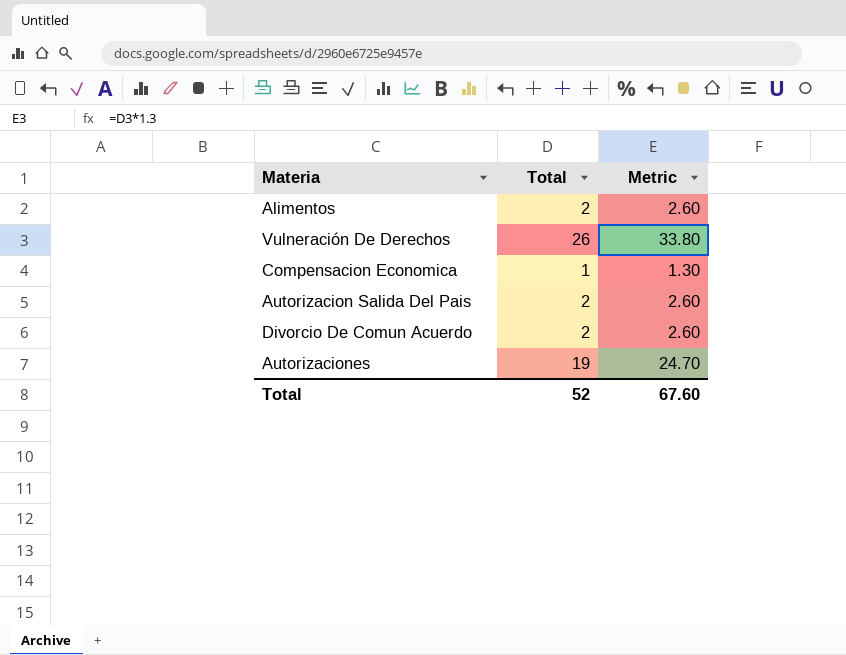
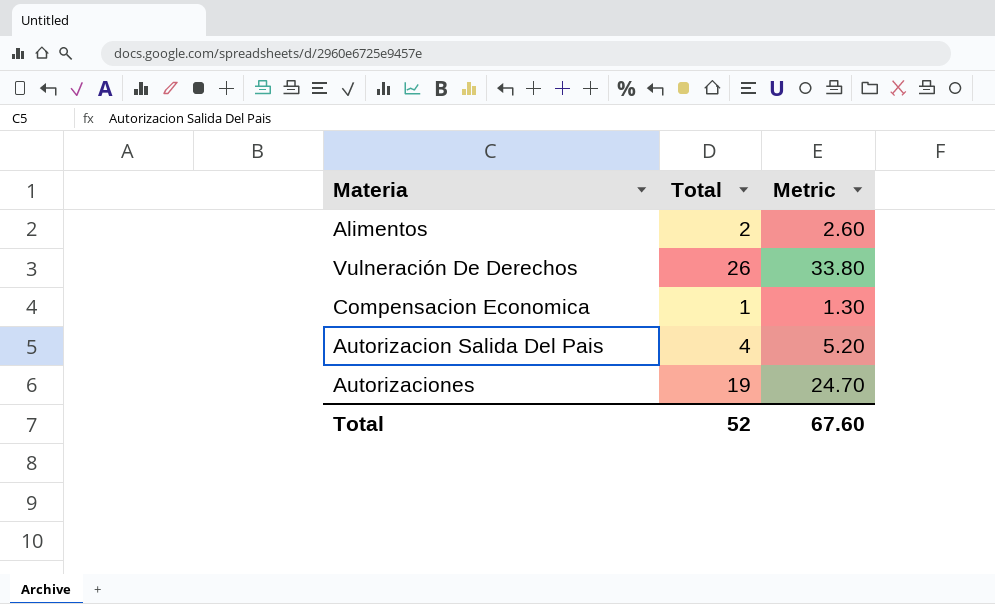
row Divorcio De Comun Acuerdo: 2 | 2.60 -> none
Autorizacion Salida Del Pais | Total: 2 -> 4
Autorizacion Salida Del Pais | Metric: 2.60 -> 5.20

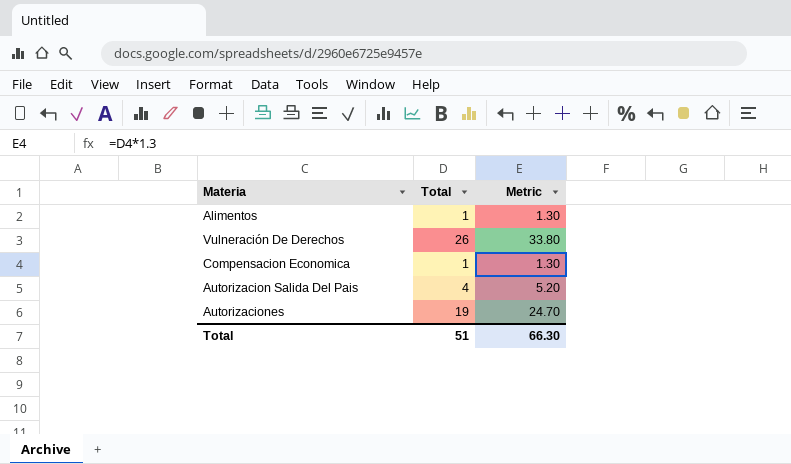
Alimentos | Total: 2 -> 1
Alimentos | Metric: 2.60 -> 1.30
Total | Total: 52 -> 51
Total | Metric: 67.60 -> 66.30

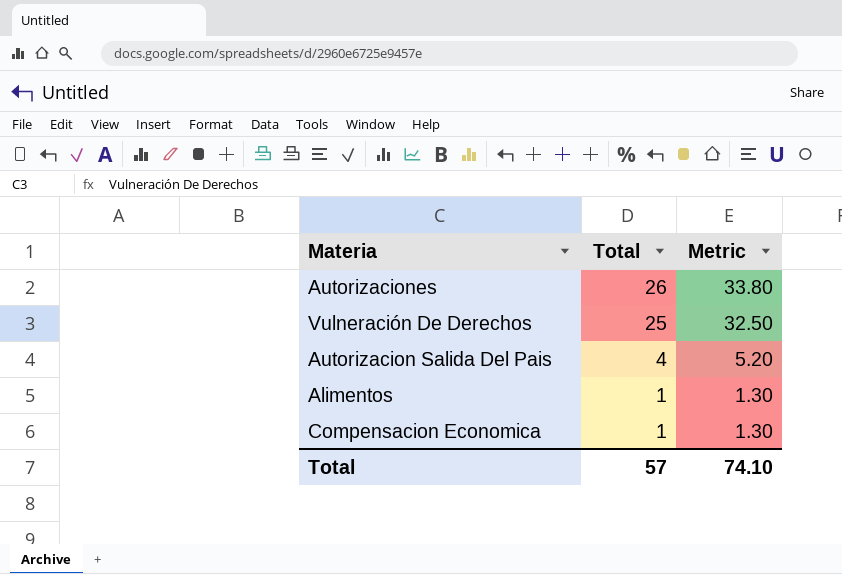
row order: none -> Total descending
Autorizaciones | Total: 19 -> 26
Autorizaciones | Metric: 24.70 -> 33.80
Vulneración De Derechos | Total: 26 -> 25
Vulneración De Derechos | Metric: 33.80 -> 32.50
Total | Total: 51 -> 57
Total | Metric: 66.30 -> 74.10

